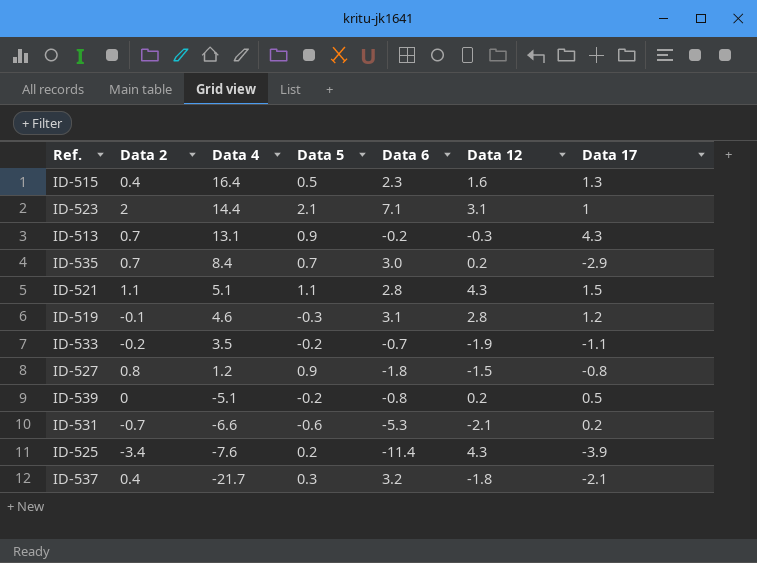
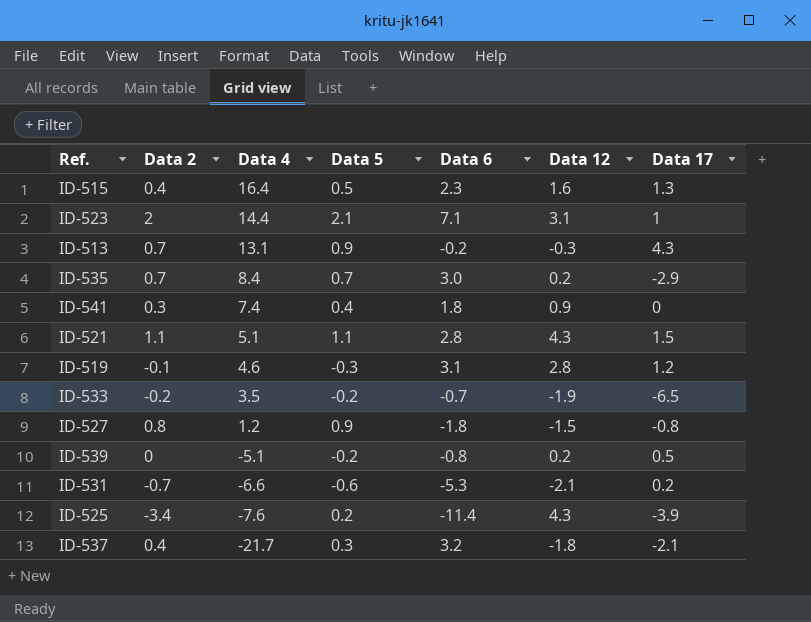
row ID-541: none -> 0.3 | 7.4 | 0.4 | 1.8 | 0.9 | 0
ID-533 | Data 17: -1.1 -> -6.5

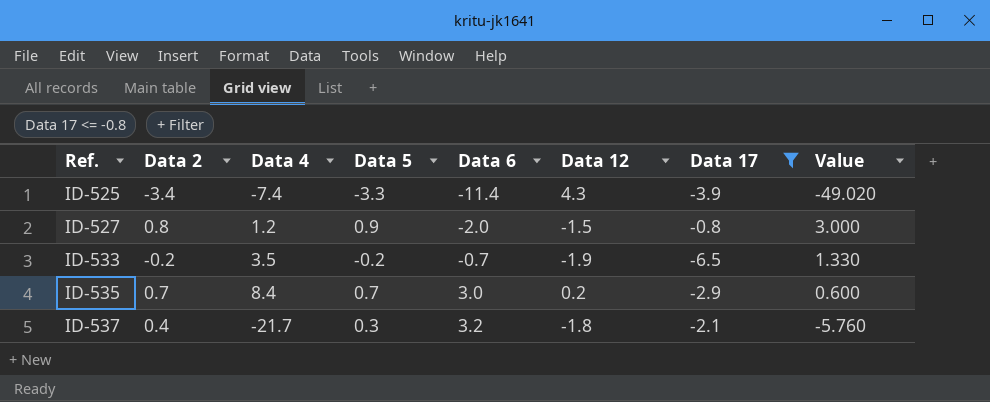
filter: none -> Data 17 <= -0.8
row order: Data 4 descending -> Ref. ascending
column Value | formula: none -> [Data 6] * [Data 12]
ID-525 | Data 4: -7.6 -> -7.4
ID-525 | Data 5: 0.2 -> -3.3
ID-527 | Data 6: -1.8 -> -2.0

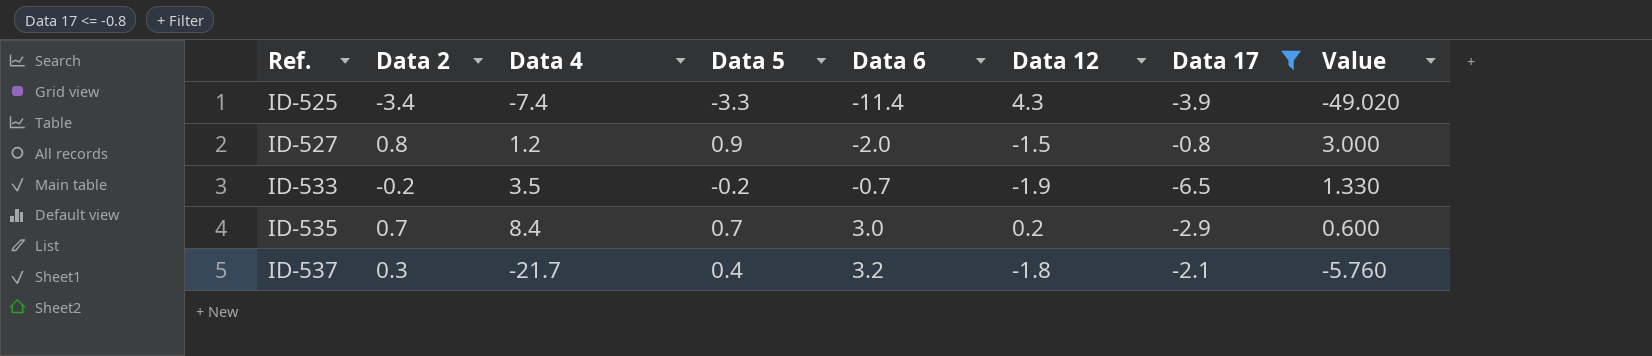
ID-537 | Data 2: 0.4 -> 0.3
ID-537 | Data 5: 0.3 -> 0.4

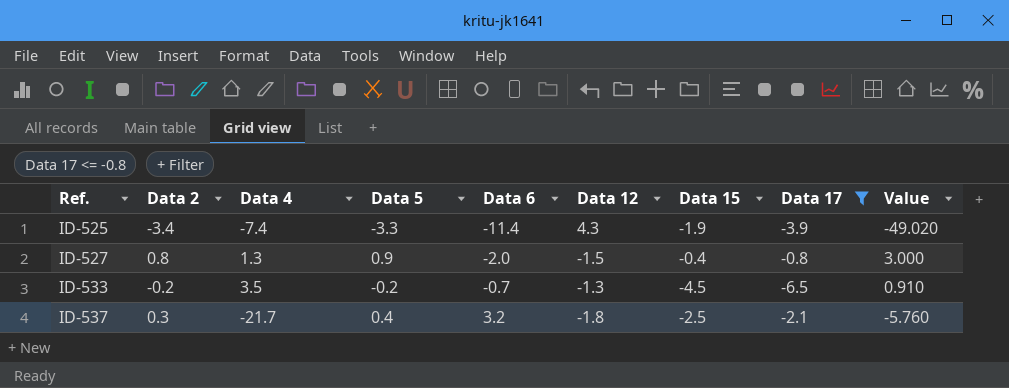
column Data 15 | position: none -> 7
row ID-535: 0.7 | 8.4 | 0.7 | 3.0 | 0.2 | -2.9 | 0.600 -> none
ID-527 | Data 4: 1.2 -> 1.3
ID-533 | Data 12: -1.9 -> -1.3
ID-533 | Value: 1.330 -> 0.910

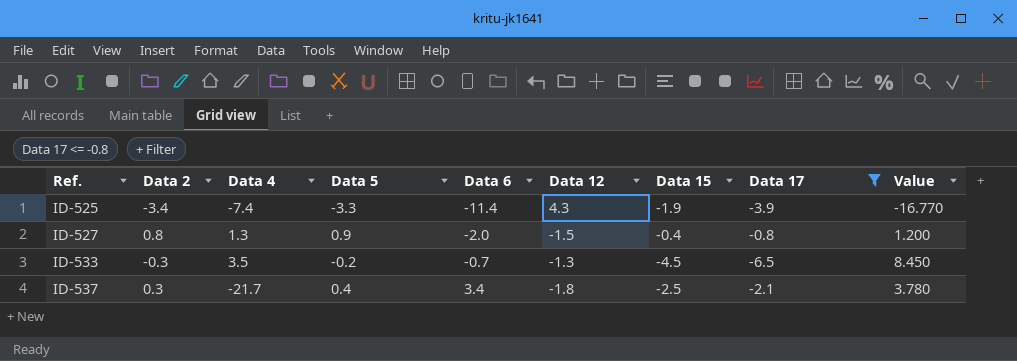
column Value | formula: [Data 6] * [Data 12] -> [Data 12] * [Data 17]
ID-533 | Data 2: -0.2 -> -0.3
ID-537 | Data 6: 3.2 -> 3.4

